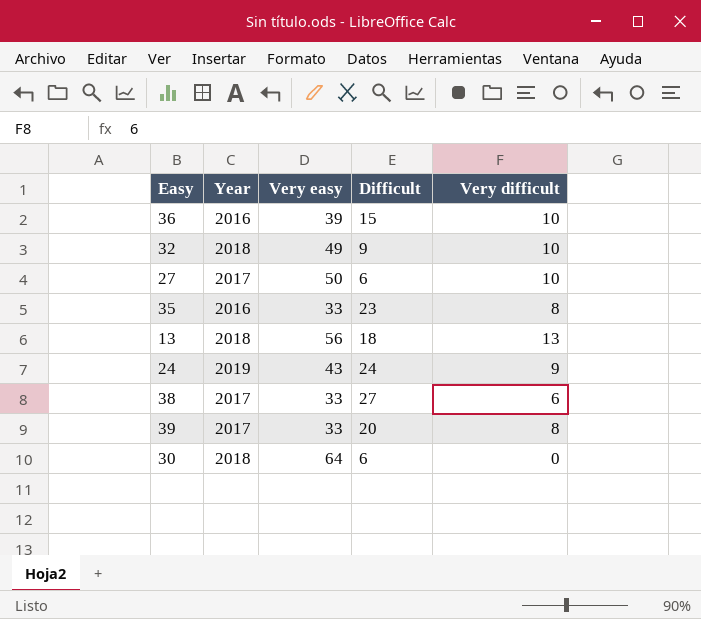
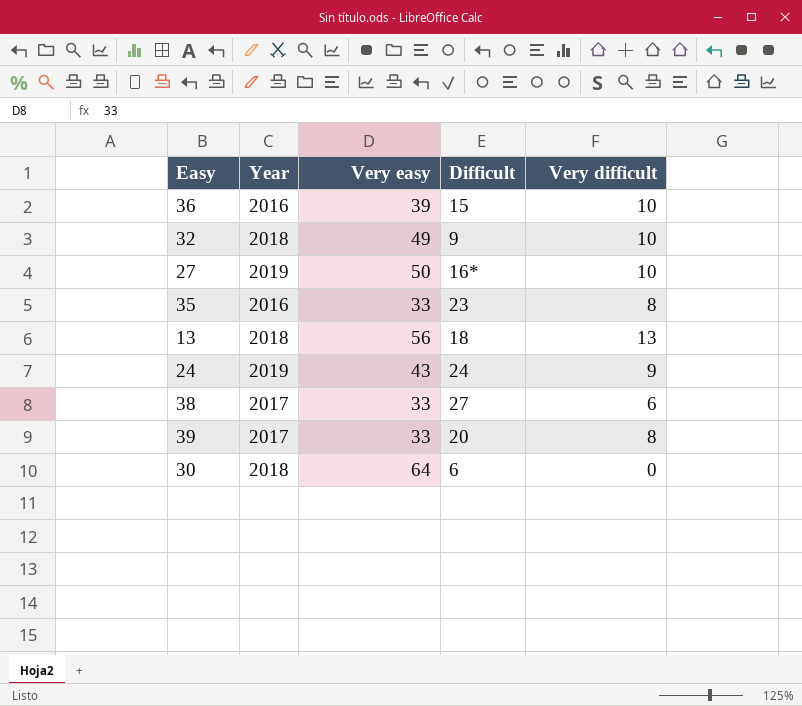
27 | Year: 2017 -> 2019
27 | Difficult: 6 -> 16*

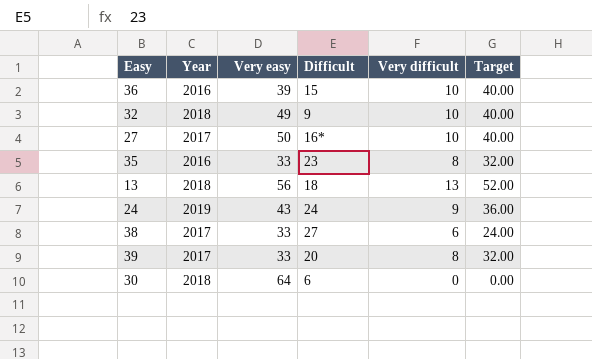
column Target | formula: none -> [Very difficult] * 4
27 | Year: 2019 -> 2017

